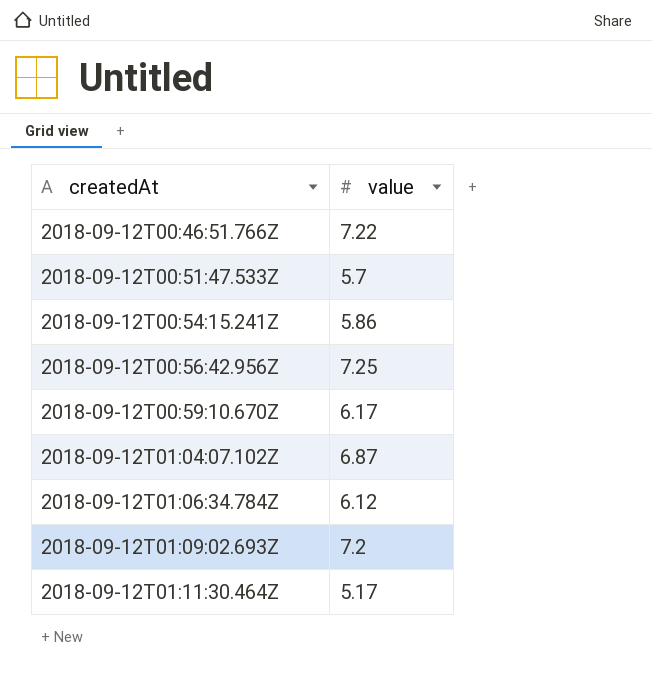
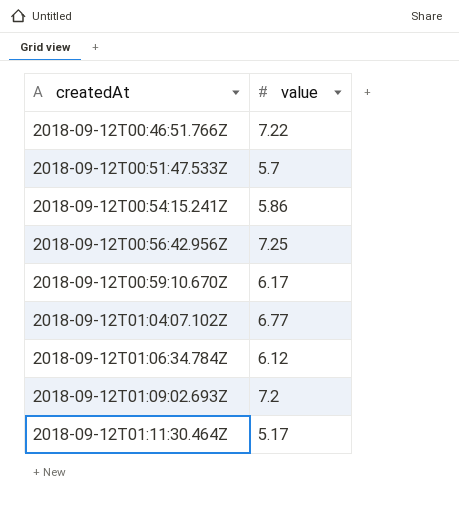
2018-09-12T01:04:07.102Z | value: 6.87 -> 6.77

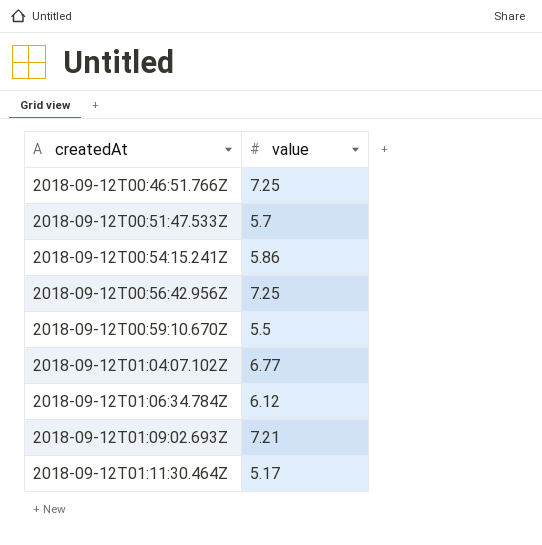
2018-09-12T00:46:51.766Z | value: 7.22 -> 7.25
2018-09-12T00:59:10.670Z | value: 6.17 -> 5.5
2018-09-12T01:09:02.693Z | value: 7.2 -> 7.21

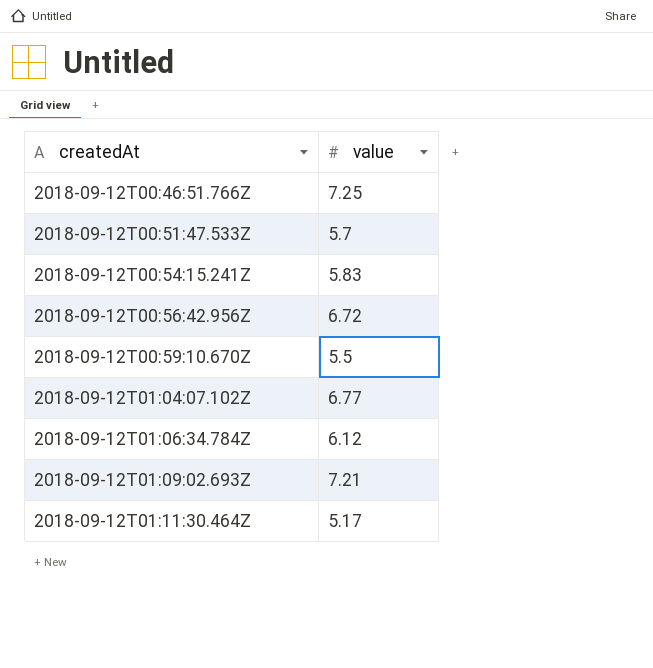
2018-09-12T00:54:15.241Z | value: 5.86 -> 5.83
2018-09-12T00:56:42.956Z | value: 7.25 -> 6.72

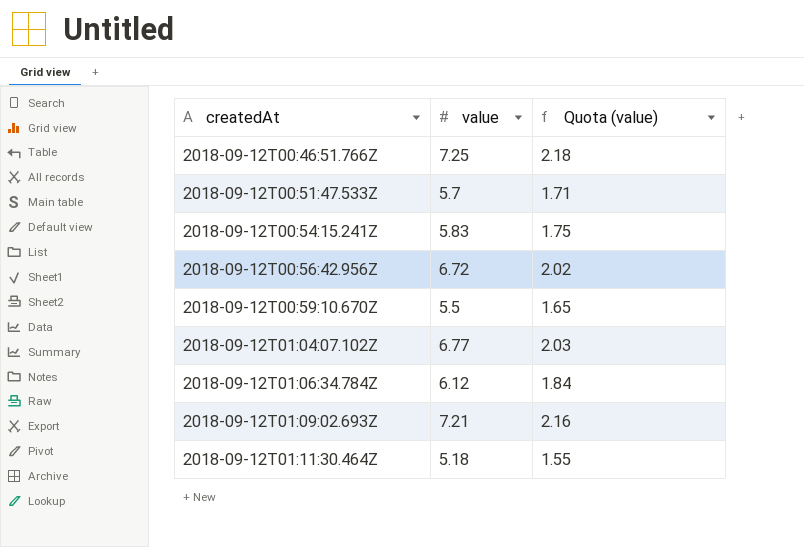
column Quota (value) | formula: none -> [value] * 0.3
2018-09-12T01:11:30.464Z | value: 5.17 -> 5.18

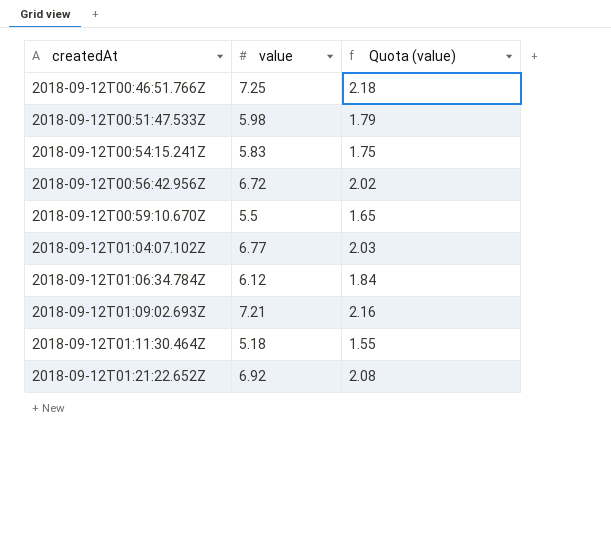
2018-09-12T00:51:47.533Z | value: 5.7 -> 5.98
2018-09-12T00:51:47.533Z | Quota (value): 1.71 -> 1.79
row 2018-09-12T01:21:22.652Z: none -> 6.92 | 2.08

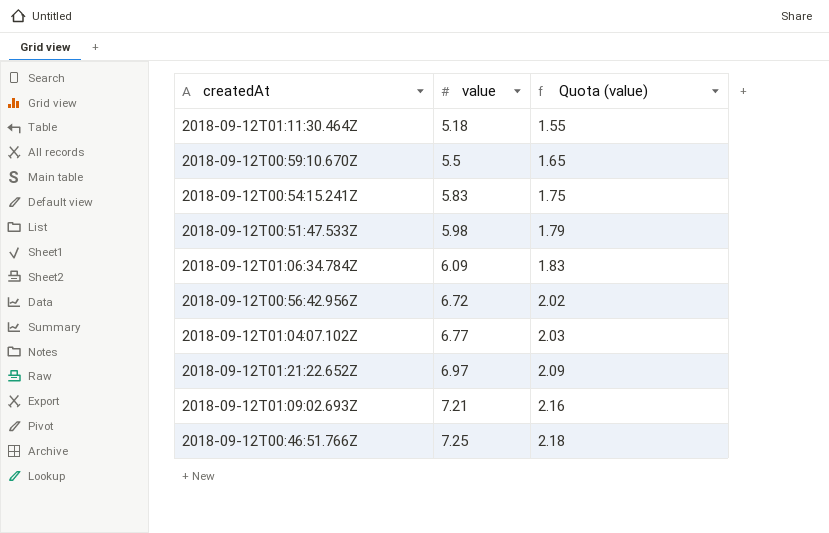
row order: createdAt ascending -> value ascending
2018-09-12T01:06:34.784Z | value: 6.12 -> 6.09
2018-09-12T01:06:34.784Z | Quota (value): 1.84 -> 1.83
2018-09-12T01:21:22.652Z | value: 6.92 -> 6.97
2018-09-12T01:21:22.652Z | Quota (value): 2.08 -> 2.09

